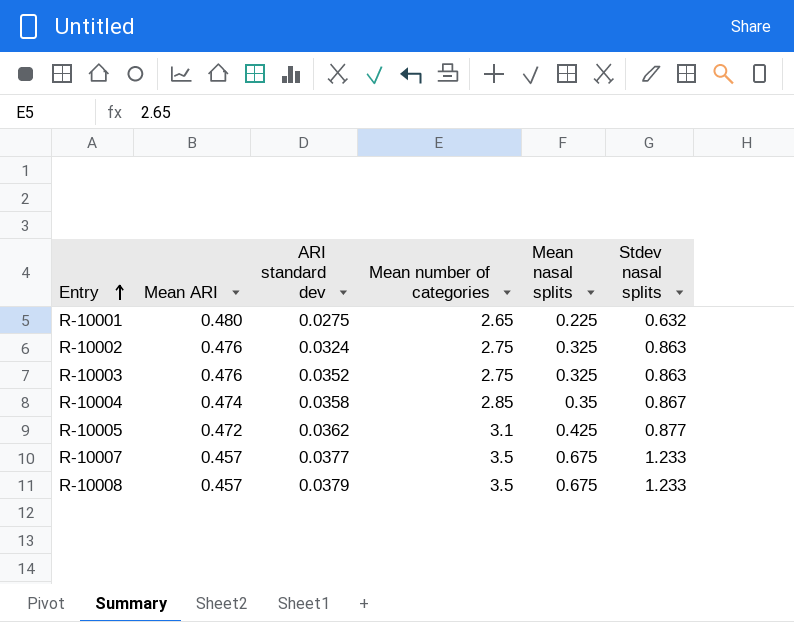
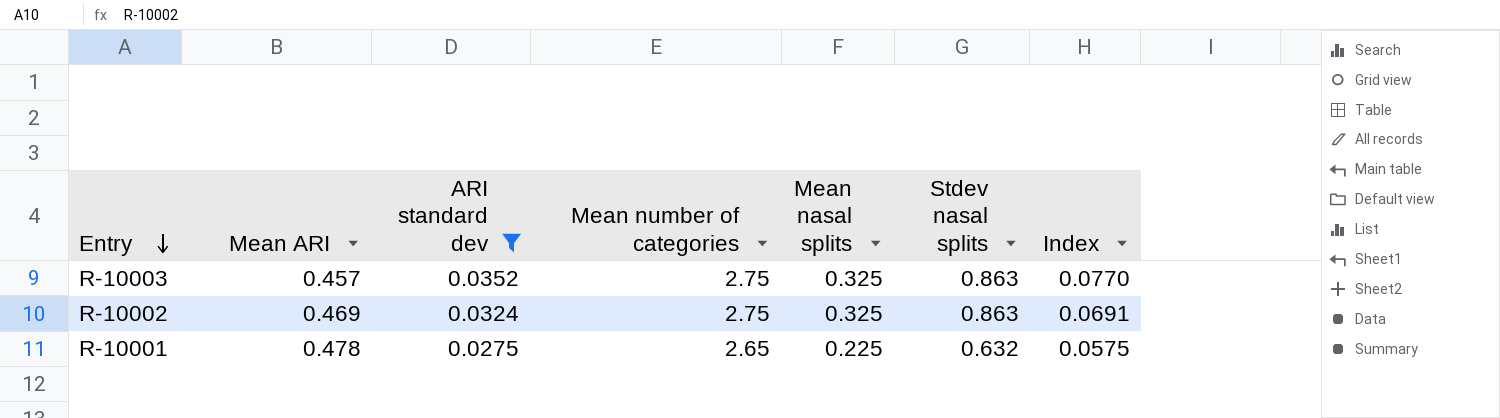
filter: none -> ARI standard dev <= 0.0352
row order: Entry ascending -> Entry descending
column Index | formula: none -> [ARI standard dev] / [Mean ARI]
R-10003 | Mean ARI: 0.476 -> 0.457
R-10002 | Mean ARI: 0.476 -> 0.469
R-10001 | Mean ARI: 0.480 -> 0.478

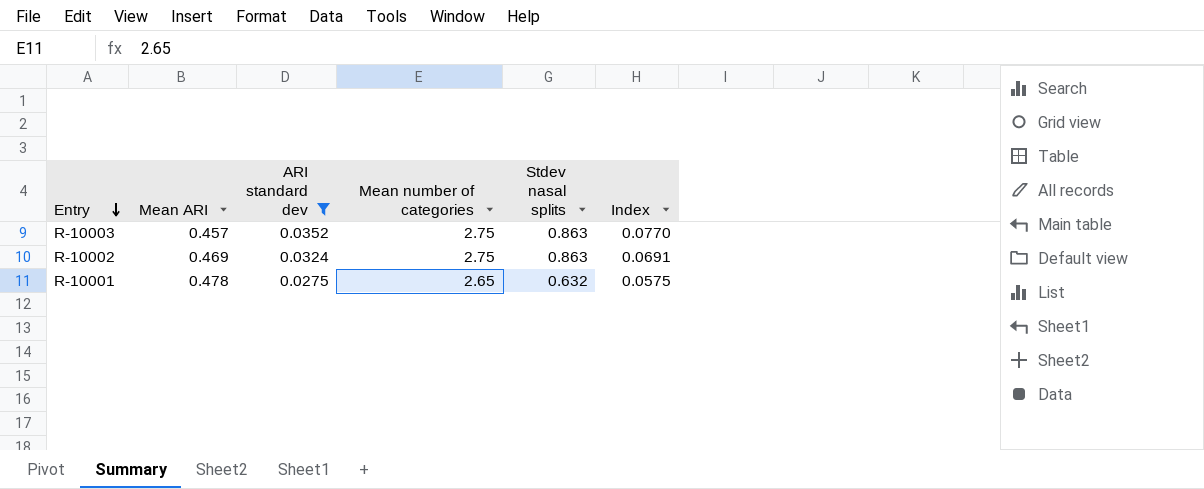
column Mean nasal splits | position: 5 -> none

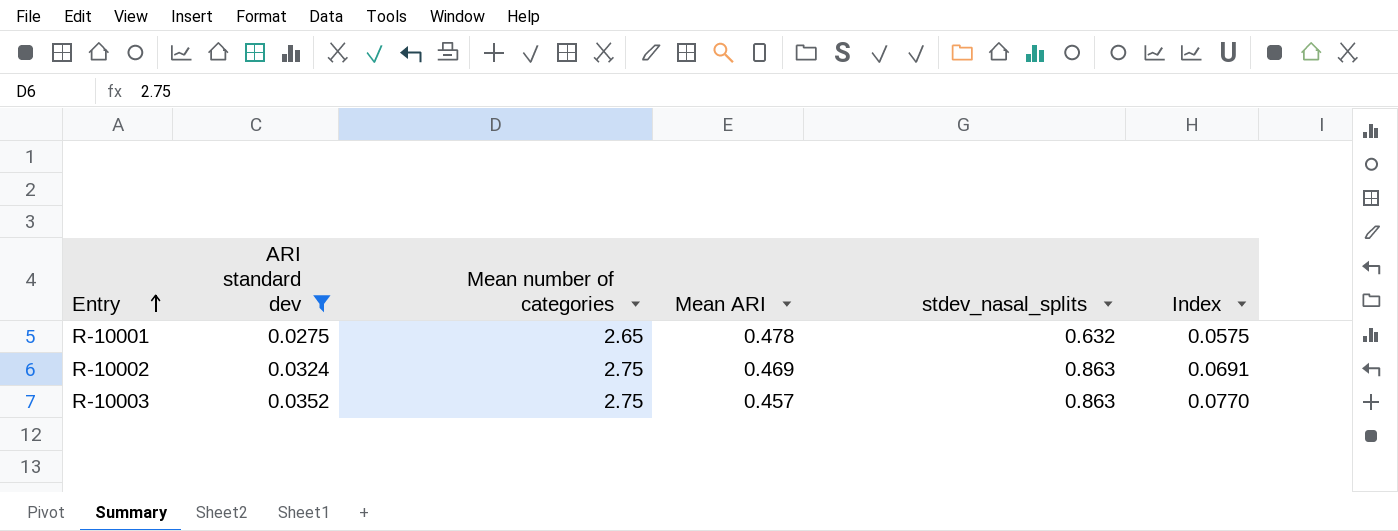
row order: Entry descending -> Entry ascending
column Mean ARI | position: 2 -> 4
column name: Stdev nasal splits -> stdev_nasal_splits

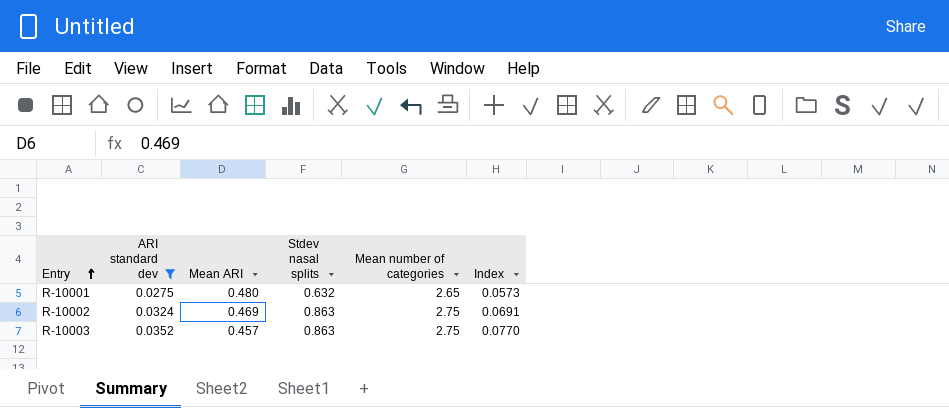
column name: stdev_nasal_splits -> Stdev nasal splits
column Mean number of categories | position: 3 -> 5
R-10001 | Mean ARI: 0.478 -> 0.480
R-10001 | Index: 0.0575 -> 0.0573

